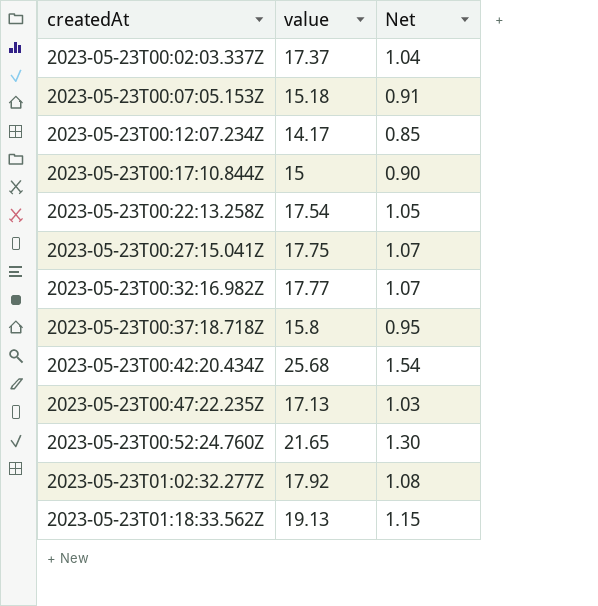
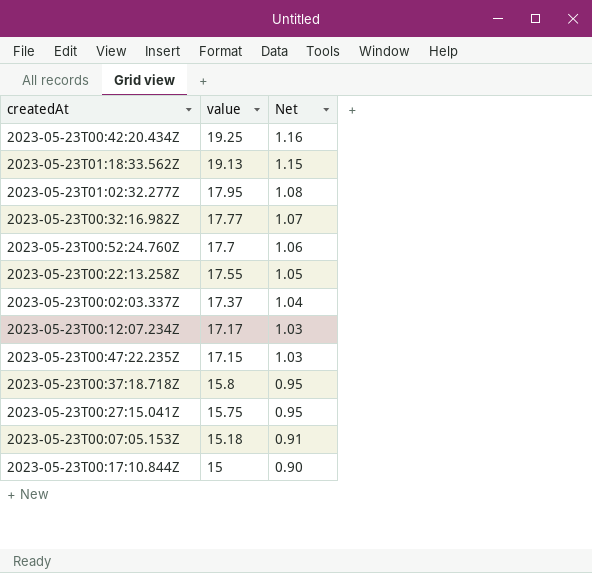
row order: createdAt ascending -> value descending
2023-05-23T00:42:20.434Z | value: 25.68 -> 19.25
2023-05-23T00:42:20.434Z | Net: 1.54 -> 1.16
2023-05-23T01:02:32.277Z | value: 17.92 -> 17.95
2023-05-23T00:52:24.760Z | value: 21.65 -> 17.7
2023-05-23T00:52:24.760Z | Net: 1.30 -> 1.06
2023-05-23T00:22:13.258Z | value: 17.54 -> 17.55
2023-05-23T00:12:07.234Z | value: 14.17 -> 17.17
2023-05-23T00:12:07.234Z | Net: 0.85 -> 1.03
2023-05-23T00:47:22.235Z | value: 17.13 -> 17.15
2023-05-23T00:27:15.041Z | value: 17.75 -> 15.75
2023-05-23T00:27:15.041Z | Net: 1.07 -> 0.95

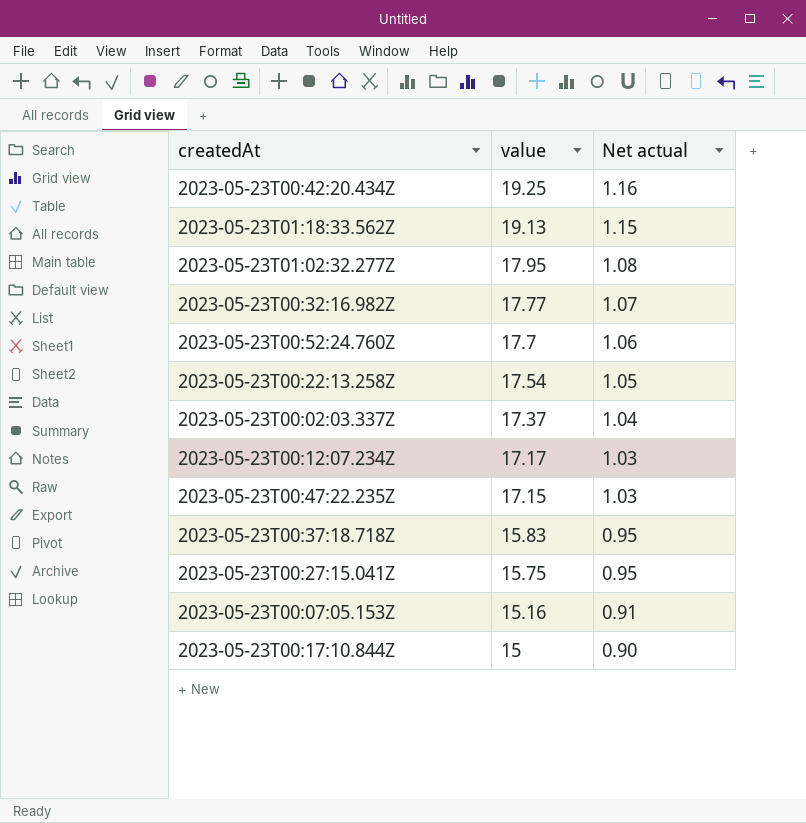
column name: Net -> Net actual
2023-05-23T00:22:13.258Z | value: 17.55 -> 17.54
2023-05-23T00:37:18.718Z | value: 15.8 -> 15.83
2023-05-23T00:07:05.153Z | value: 15.18 -> 15.16

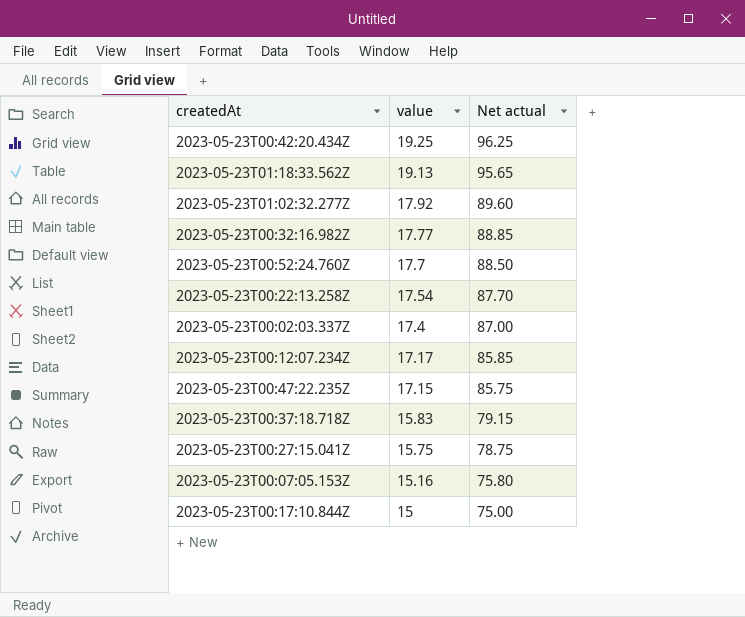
column Net actual | formula: [value] * 0.06 -> [value] * 5
2023-05-23T01:02:32.277Z | value: 17.95 -> 17.92
2023-05-23T00:02:03.337Z | value: 17.37 -> 17.4

